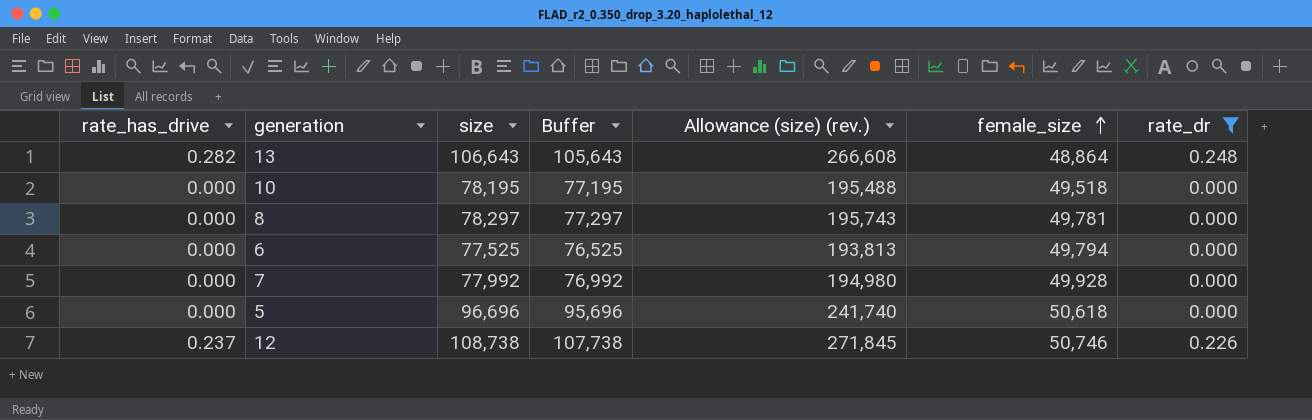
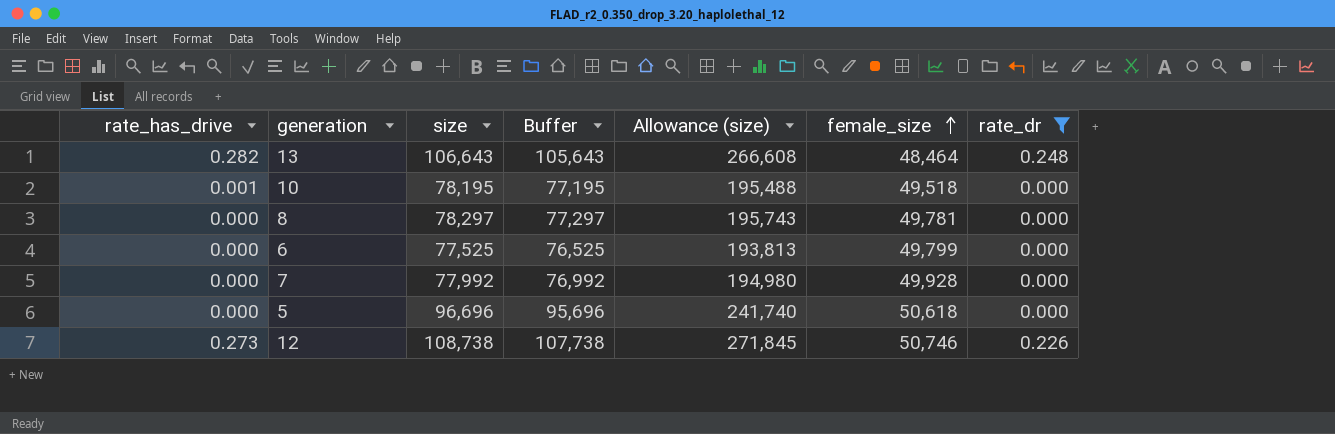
column name: Allowance (size) (rev.) -> Allowance (size)
13 | female_size: 48,864 -> 48,464
10 | rate_has_drive: 0.000 -> 0.001
6 | female_size: 49,794 -> 49,799
12 | rate_has_drive: 0.237 -> 0.273

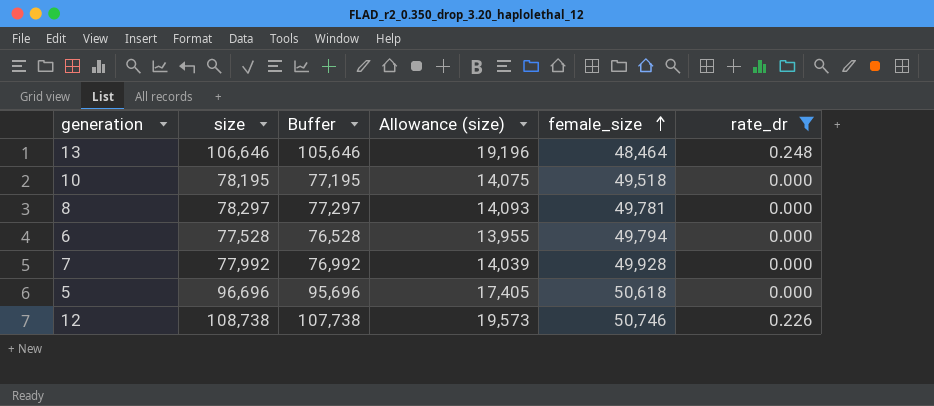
column rate_has_drive | position: 1 -> none
column Allowance (size) | formula: [size] * 2.5 -> [size] * 0.18
13 | size: 106,643 -> 106,646
13 | Buffer: 105,643 -> 105,646
6 | size: 77,525 -> 77,528
6 | Buffer: 76,525 -> 76,528
6 | female_size: 49,799 -> 49,794

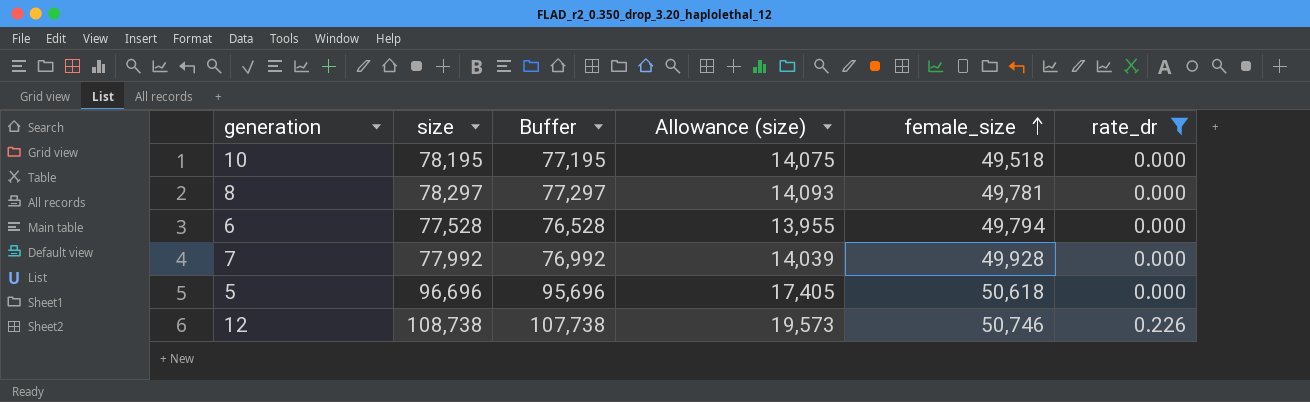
row 13: 106,646 | 105,646 | 19,196 | 48,464 | 0.248 -> none

